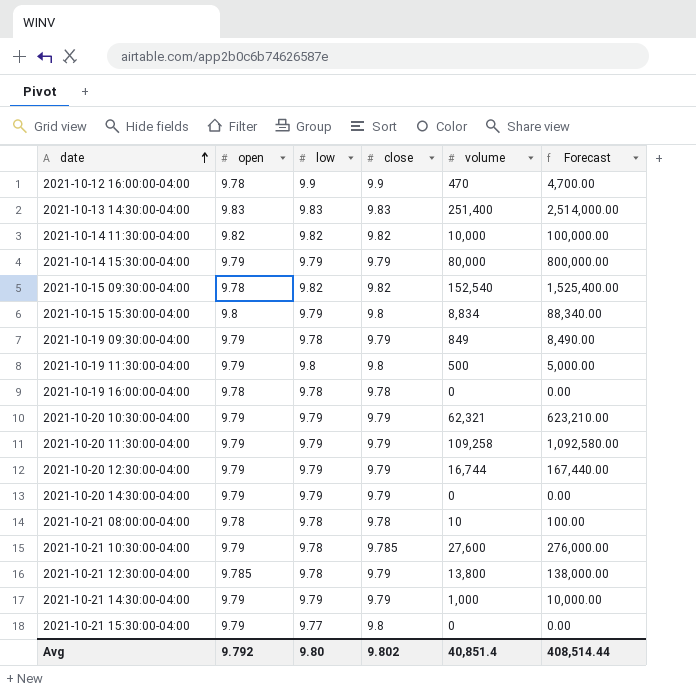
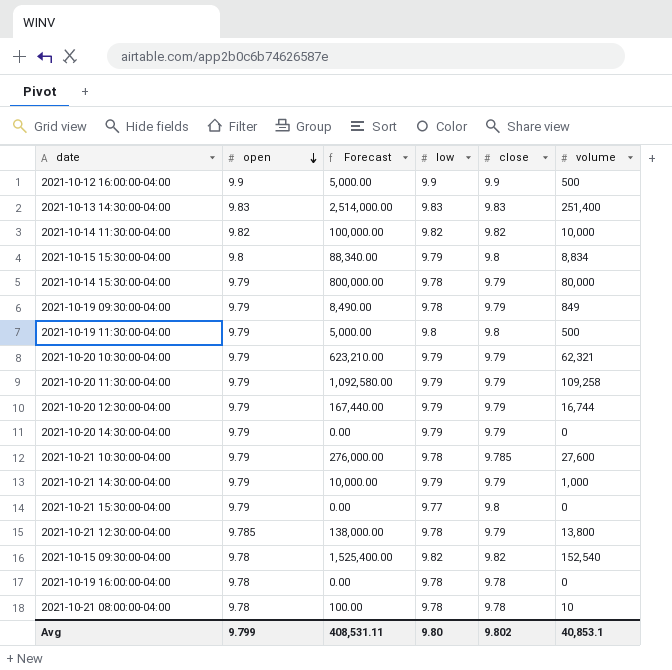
row order: date ascending -> open descending
column Forecast | position: 6 -> 3
2021-10-12 16:00:00-04:00 | open: 9.78 -> 9.9
2021-10-12 16:00:00-04:00 | Forecast: 4,700.00 -> 5,000.00
2021-10-12 16:00:00-04:00 | volume: 470 -> 500
2021-10-14 15:30:00-04:00 | low: 9.79 -> 9.78
Avg | open: 9.792 -> 9.799
Avg | Forecast: 408,514.44 -> 408,531.11
Avg | volume: 40,851.4 -> 40,853.1

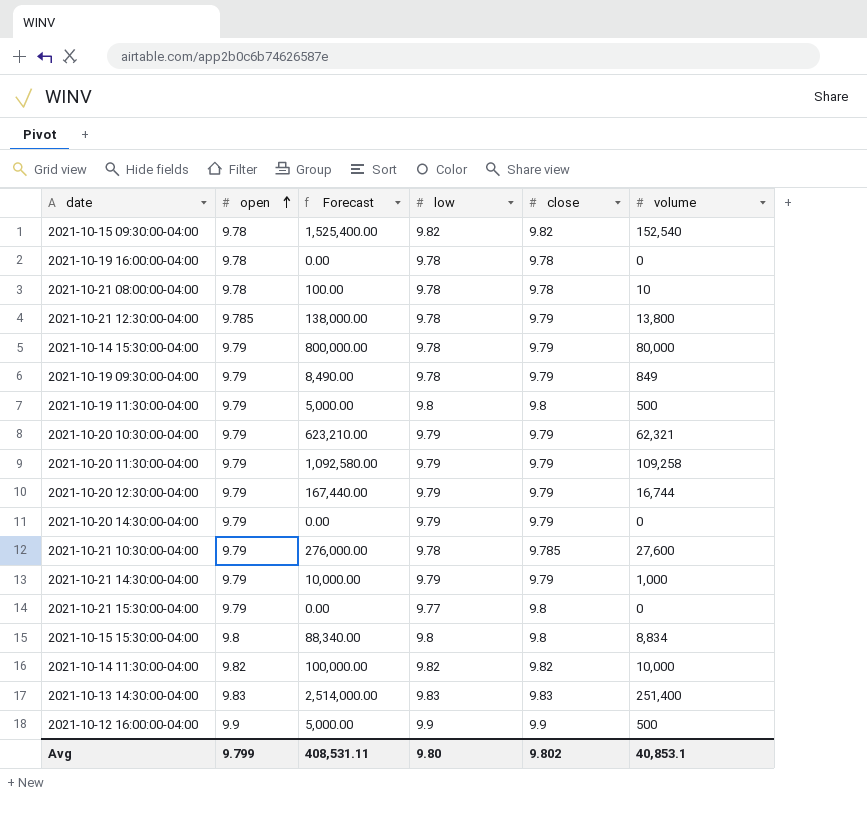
row order: open descending -> open ascending
2021-10-15 15:30:00-04:00 | low: 9.79 -> 9.8

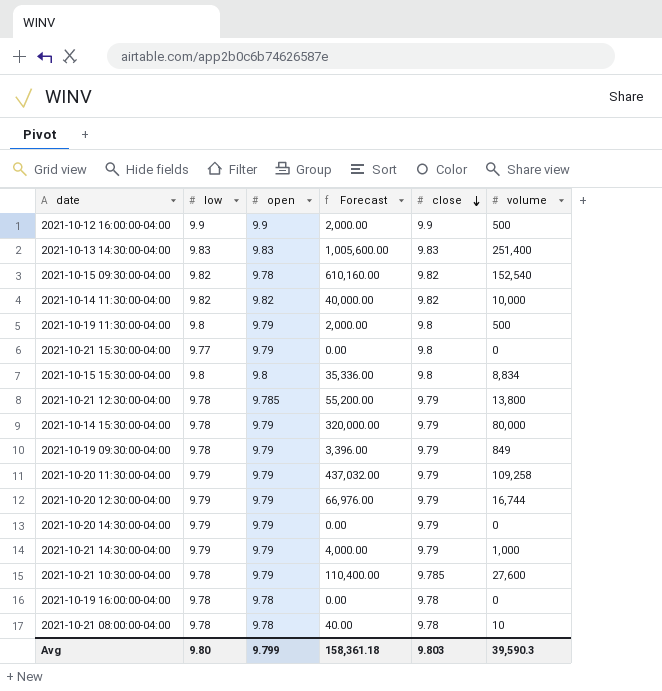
row order: open ascending -> close descending
column low | position: 4 -> 2
column Forecast | formula: [volume] * 10 -> [volume] * 4
row 2021-10-20 10:30:00-04:00: 9.79 | 623,210.00 | 9.79 | 9.79 | 62,321 -> none
Avg | Forecast: 408,531.11 -> 158,361.18
Avg | close: 9.802 -> 9.803
Avg | volume: 40,853.1 -> 39,590.3

